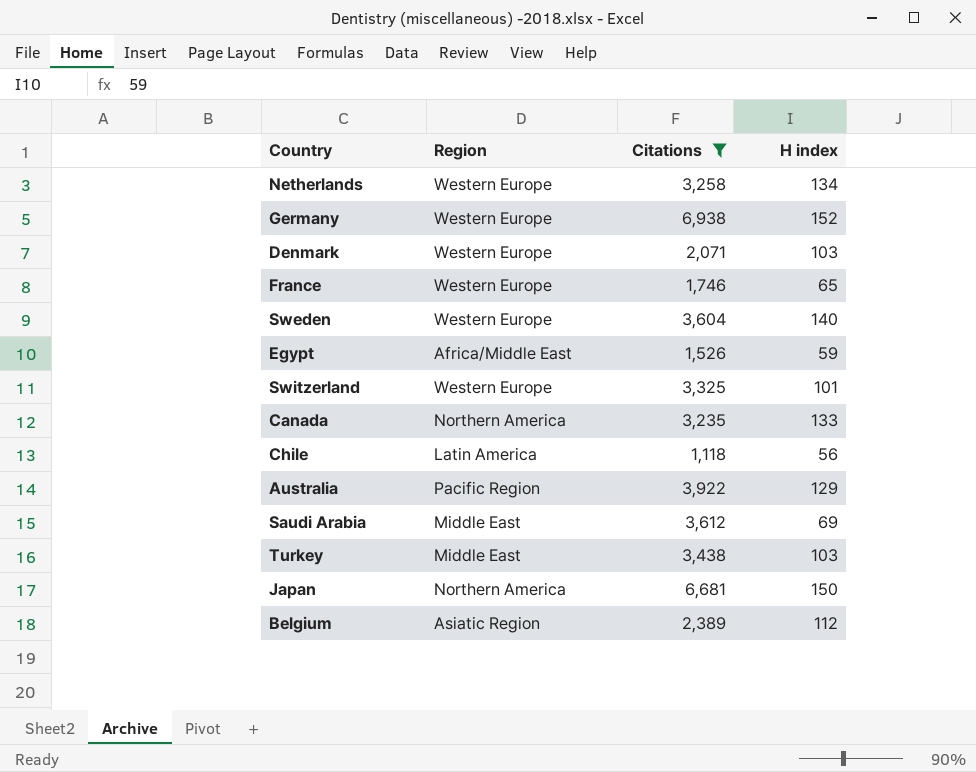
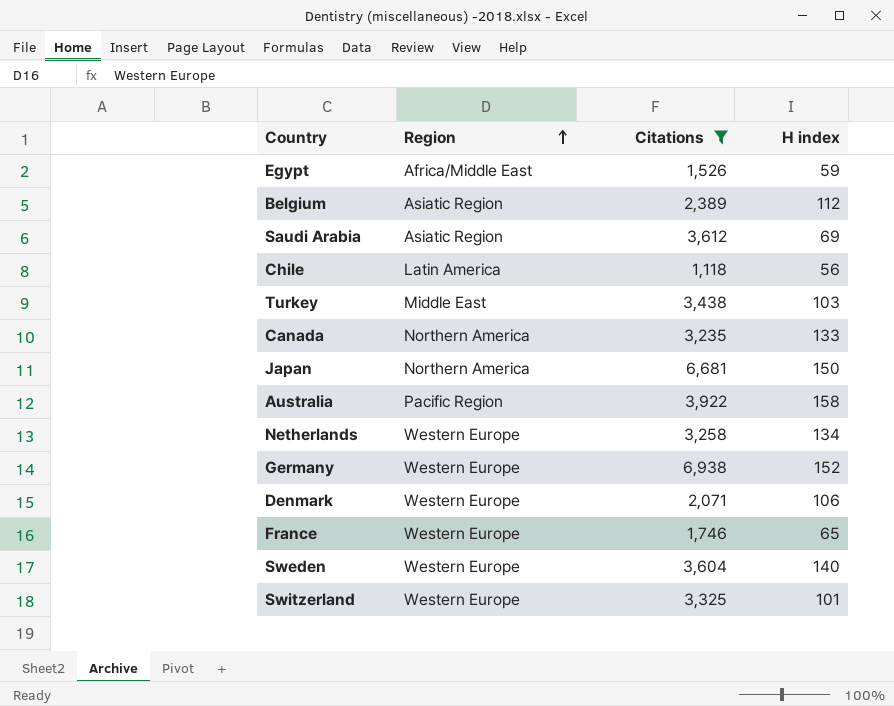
row order: none -> Region ascending
Saudi Arabia | Region: Middle East -> Asiatic Region
Australia | H index: 129 -> 158
Denmark | H index: 103 -> 106

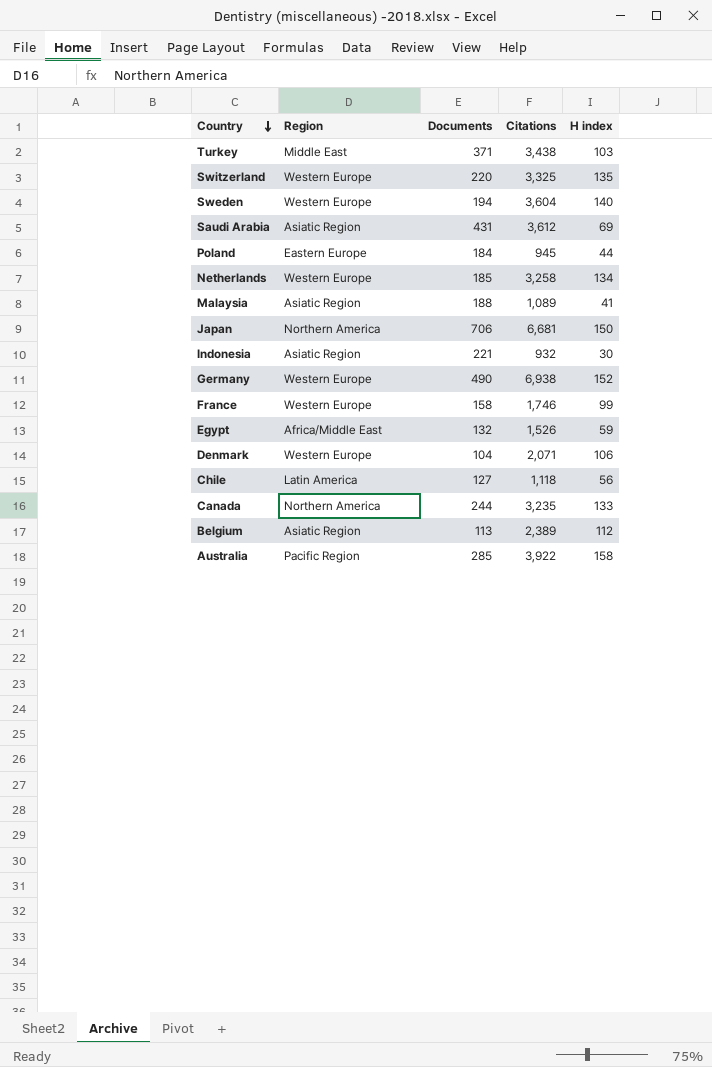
filter: Citations >= 1,118 -> none
row order: Region ascending -> Country descending
column Documents | position: none -> 3
Switzerland | H index: 101 -> 135
France | H index: 65 -> 99

